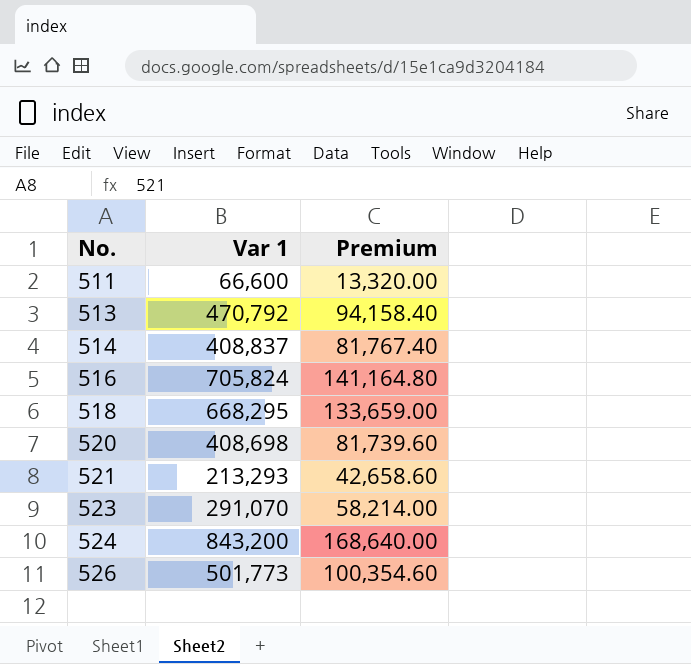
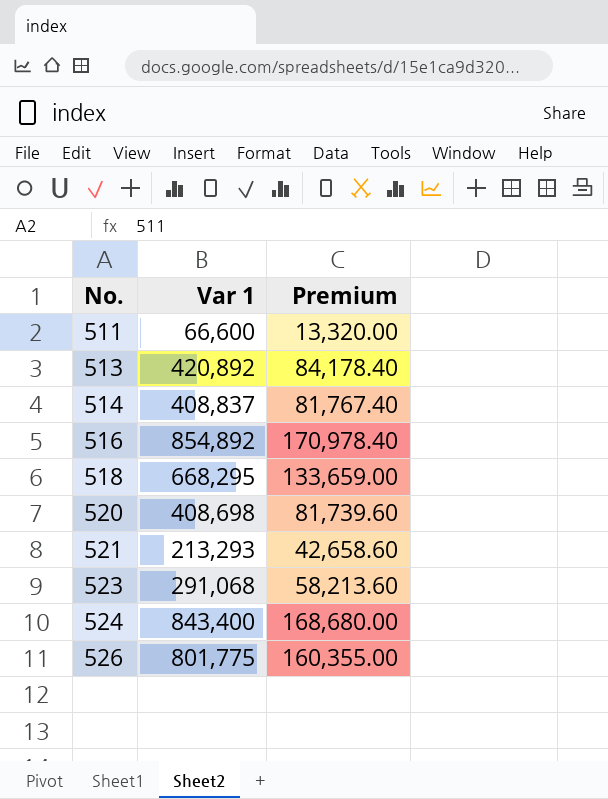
513 | Var 1: 470,792 -> 420,892
513 | Premium: 94,158.40 -> 84,178.40
516 | Var 1: 705,824 -> 854,892
516 | Premium: 141,164.80 -> 170,978.40
523 | Var 1: 291,070 -> 291,068
523 | Premium: 58,214.00 -> 58,213.60
524 | Var 1: 843,200 -> 843,400
524 | Premium: 168,640.00 -> 168,680.00
526 | Var 1: 501,773 -> 801,775
526 | Premium: 100,354.60 -> 160,355.00

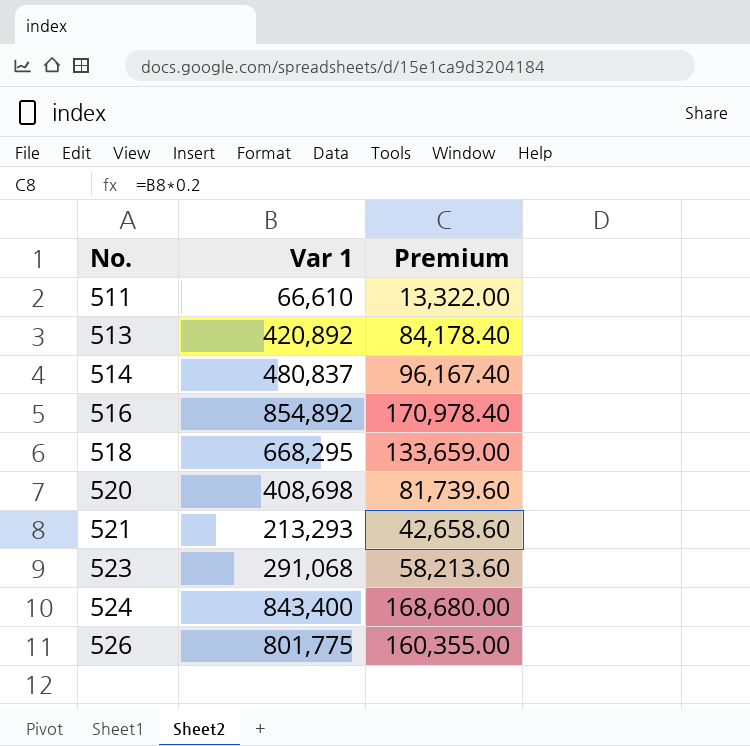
511 | Var 1: 66,600 -> 66,610
511 | Premium: 13,320.00 -> 13,322.00
514 | Var 1: 408,837 -> 480,837
514 | Premium: 81,767.40 -> 96,167.40

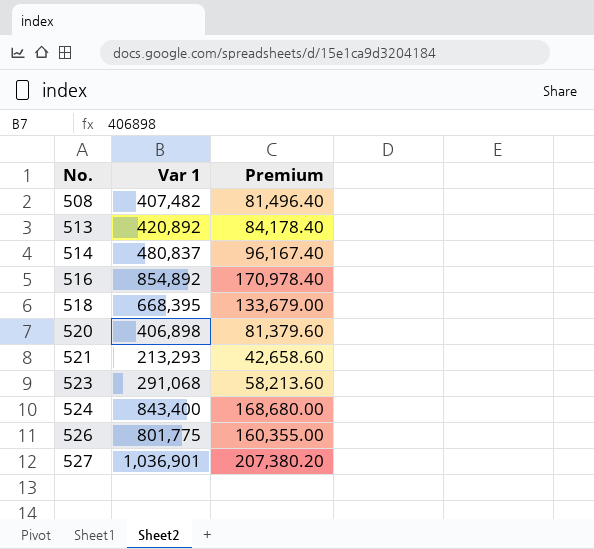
row 511: 66,610 | 13,322.00 -> none
row 508: none -> 407,482 | 81,496.40
518 | Var 1: 668,295 -> 668,395
518 | Premium: 133,659.00 -> 133,679.00
520 | Var 1: 408,698 -> 406,898
520 | Premium: 81,739.60 -> 81,379.60
row 527: none -> 1,036,901 | 207,380.20

